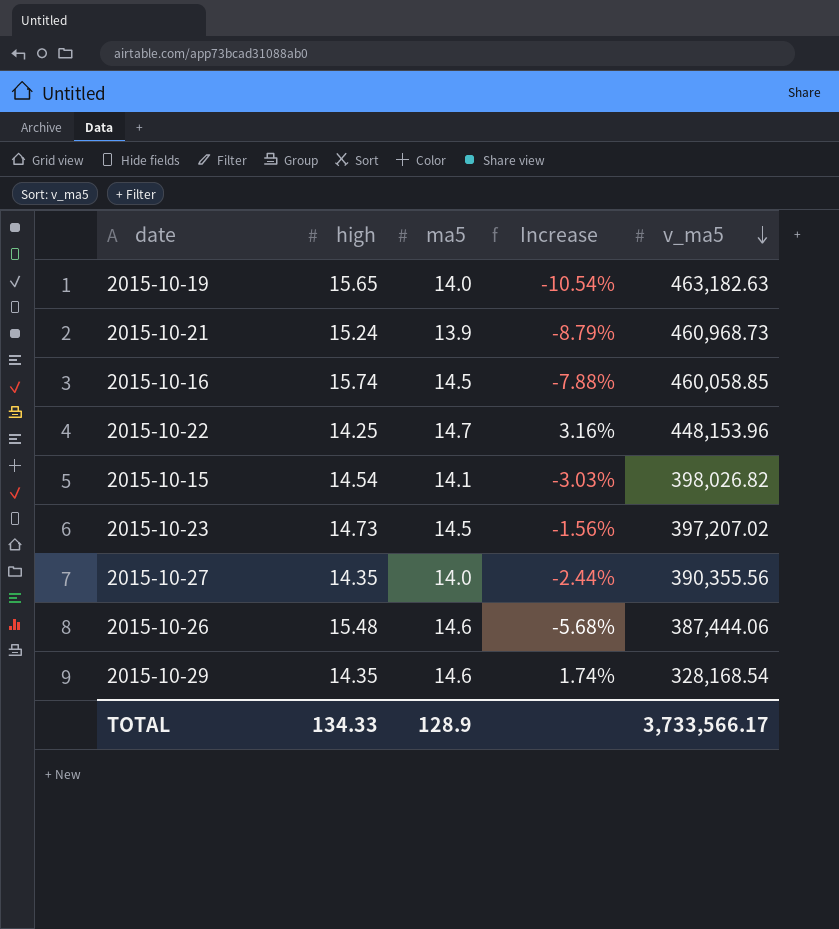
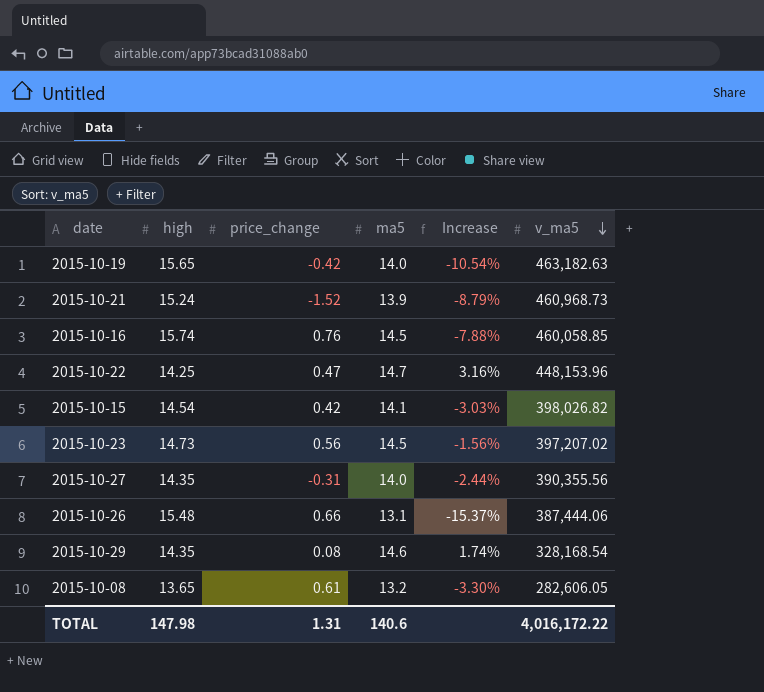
column price_change | position: none -> 3
2015-10-26 | ma5: 14.6 -> 13.1
2015-10-26 | Increase: -5.68% -> -15.37%
row 2015-10-08: none -> 13.65 | 0.61 | 13.2 | -3.30% | 282,606.05
TOTAL | high: 134.33 -> 147.98
TOTAL | ma5: 128.9 -> 140.6
TOTAL | v_ma5: 3,733,566.17 -> 4,016,172.22

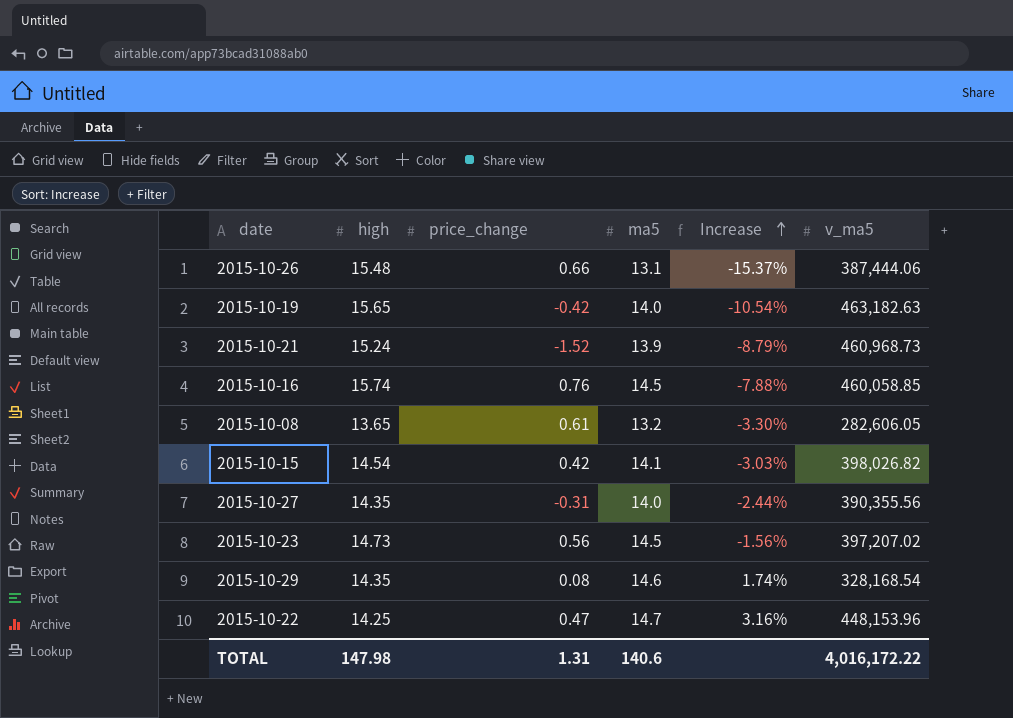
row order: v_ma5 descending -> Increase ascending

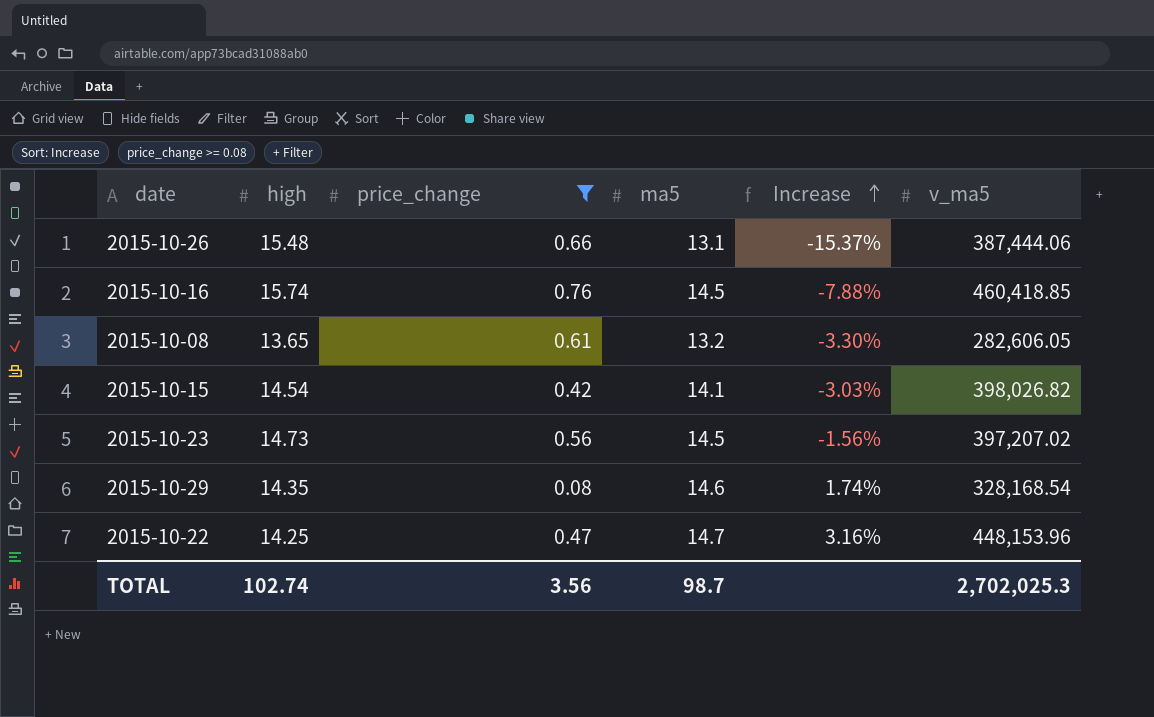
filter: none -> price_change >= 0.08
2015-10-16 | v_ma5: 460,058.85 -> 460,418.85
TOTAL | high: 147.98 -> 102.74
TOTAL | price_change: 1.31 -> 3.56
TOTAL | ma5: 140.6 -> 98.7
TOTAL | v_ma5: 4,016,172.22 -> 2,702,025.3

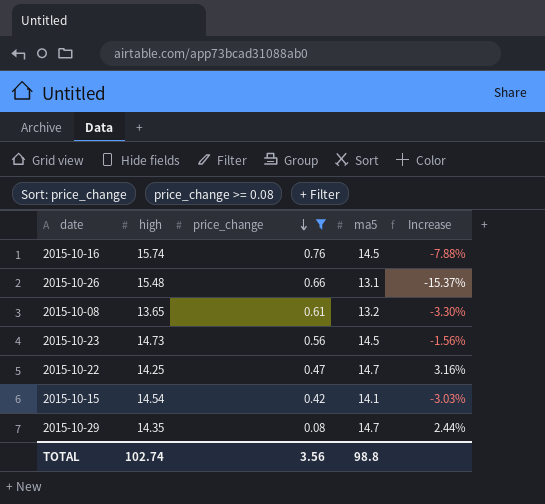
row order: Increase ascending -> price_change descending
column v_ma5 | position: 6 -> none
2015-10-29 | ma5: 14.6 -> 14.7
2015-10-29 | Increase: 1.74% -> 2.44%
TOTAL | ma5: 98.7 -> 98.8

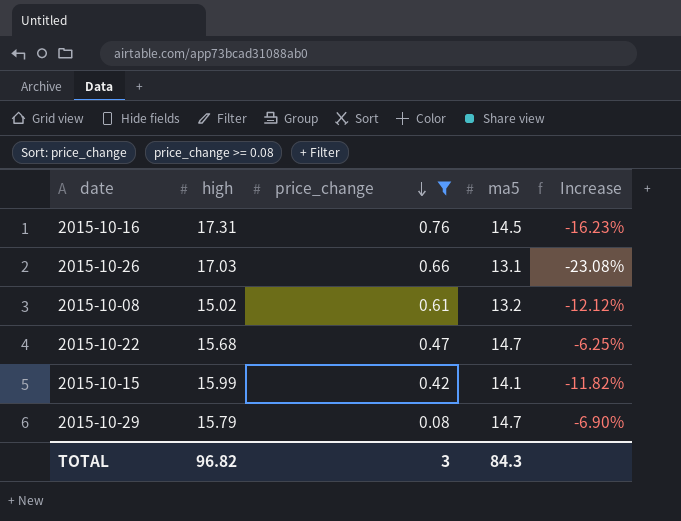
row 2015-10-23: 14.73 | 0.56 | 14.5 | -1.56% -> none
2015-10-16 | high: 15.74 -> 17.31
2015-10-16 | Increase: -7.88% -> -16.23%
2015-10-26 | high: 15.48 -> 17.03
2015-10-26 | Increase: -15.37% -> -23.08%
2015-10-08 | high: 13.65 -> 15.02
2015-10-08 | Increase: -3.30% -> -12.12%
2015-10-22 | high: 14.25 -> 15.68
2015-10-22 | Increase: 3.16% -> -6.25%
2015-10-15 | high: 14.54 -> 15.99
2015-10-15 | Increase: -3.03% -> -11.82%
2015-10-29 | high: 14.35 -> 15.79
2015-10-29 | Increase: 2.44% -> -6.90%
TOTAL | high: 102.74 -> 96.82
TOTAL | price_change: 3.56 -> 3
TOTAL | ma5: 98.8 -> 84.3

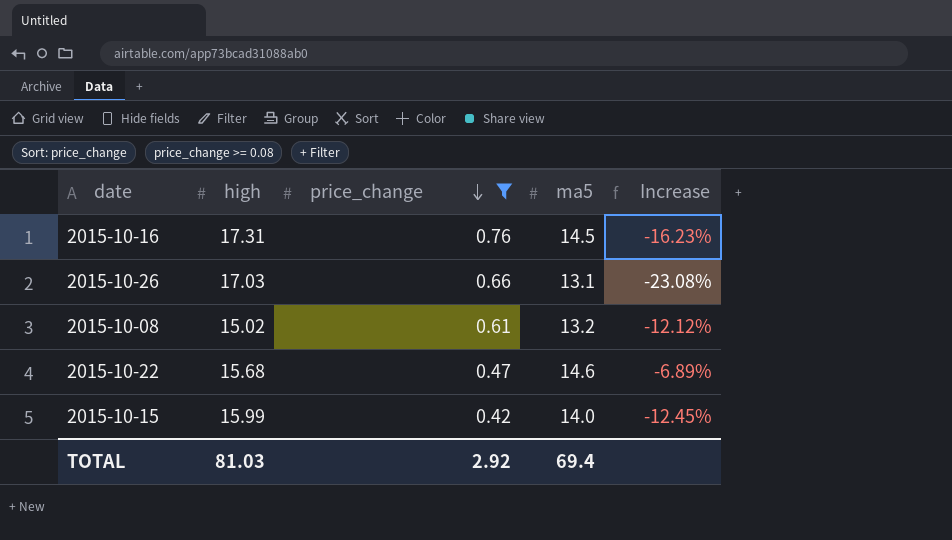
row 2015-10-29: 15.79 | 0.08 | 14.7 | -6.90% -> none
2015-10-22 | ma5: 14.7 -> 14.6
2015-10-22 | Increase: -6.25% -> -6.89%
2015-10-15 | ma5: 14.1 -> 14.0
2015-10-15 | Increase: -11.82% -> -12.45%
TOTAL | high: 96.82 -> 81.03
TOTAL | price_change: 3 -> 2.92
TOTAL | ma5: 84.3 -> 69.4

